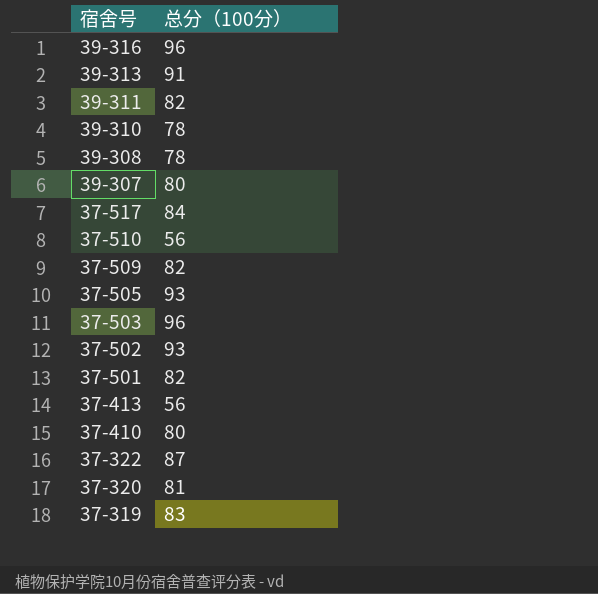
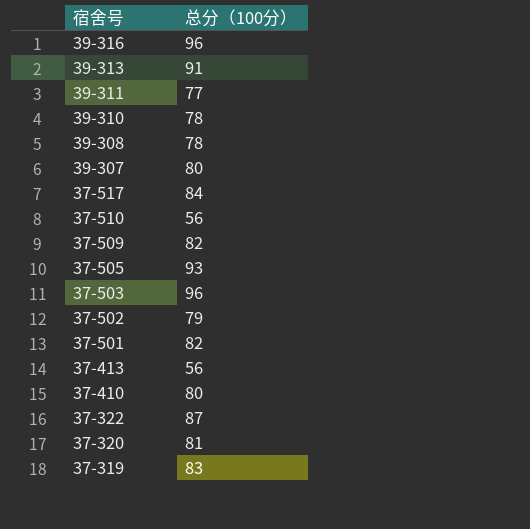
39-311 | 总分（100分）: 82 -> 77
37-502 | 总分（100分）: 93 -> 79

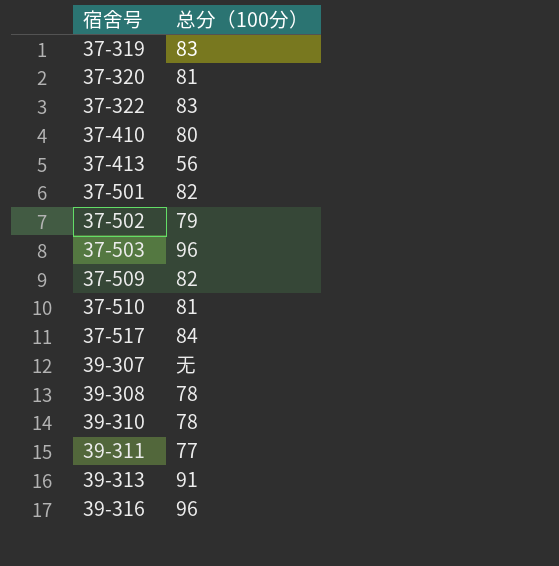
row order: 宿舍号 descending -> 宿舍号 ascending
row 37-505: 93 -> none
37-322 | 总分（100分）: 87 -> 83
37-510 | 总分（100分）: 56 -> 81
39-307 | 总分（100分）: 80 -> 无

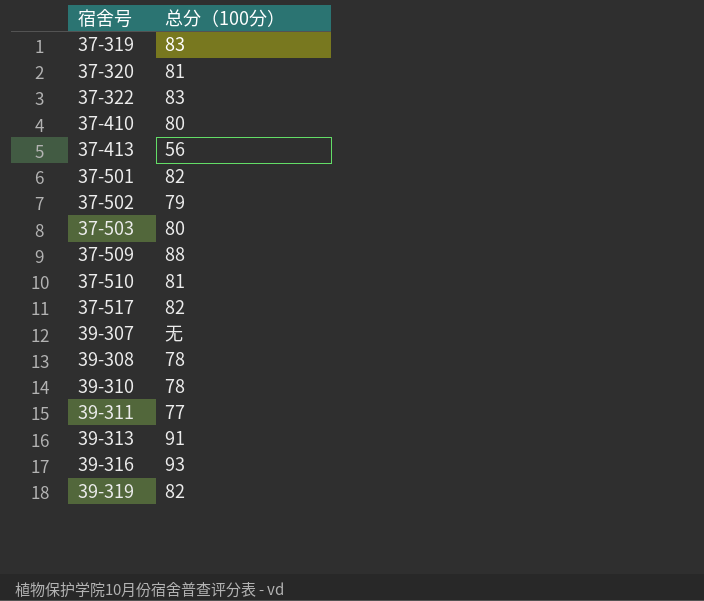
37-503 | 总分（100分）: 96 -> 80
37-509 | 总分（100分）: 82 -> 88
37-517 | 总分（100分）: 84 -> 82
39-316 | 总分（100分）: 96 -> 93
row 39-319: none -> 82

